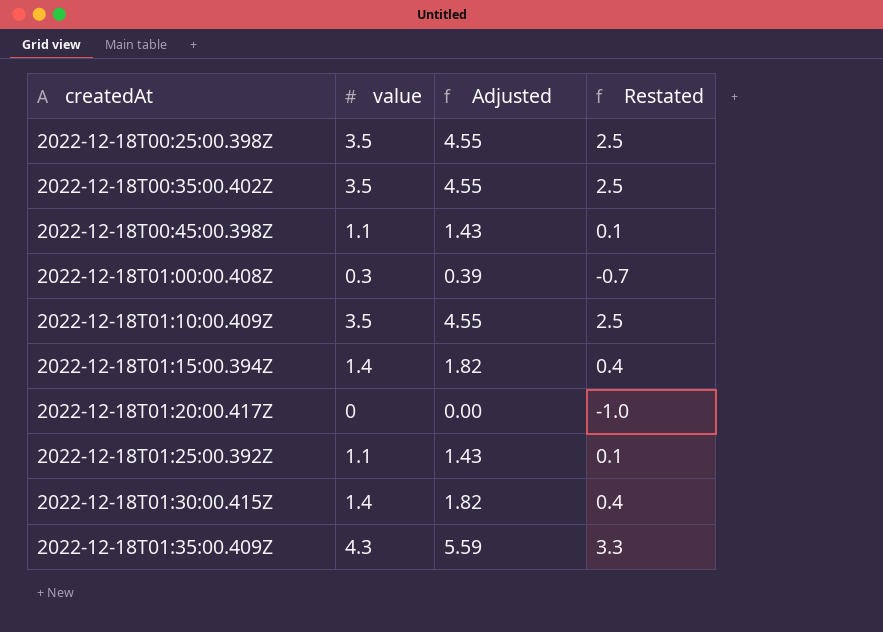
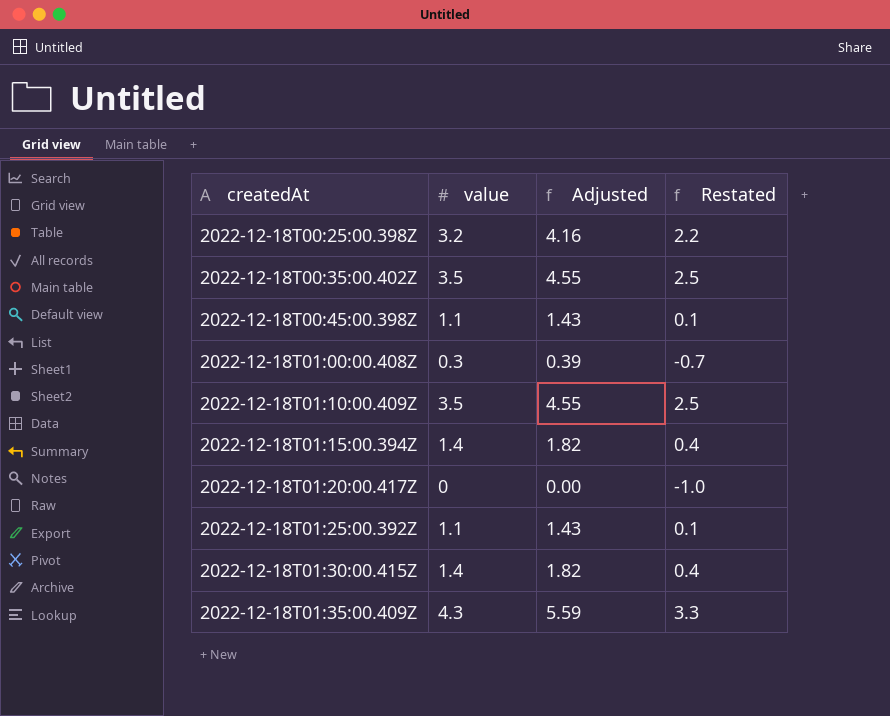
2022-12-18T00:25:00.398Z | value: 3.5 -> 3.2
2022-12-18T00:25:00.398Z | Adjusted: 4.55 -> 4.16
2022-12-18T00:25:00.398Z | Restated: 2.5 -> 2.2

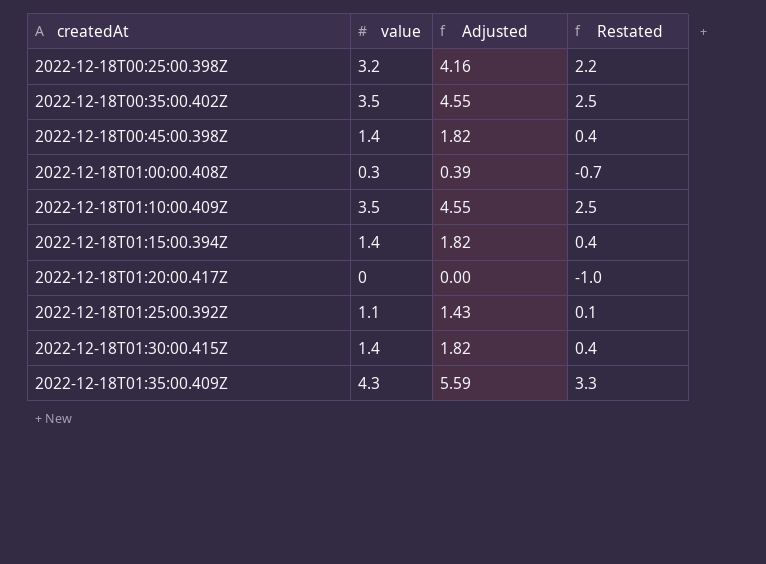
2022-12-18T00:45:00.398Z | value: 1.1 -> 1.4
2022-12-18T00:45:00.398Z | Adjusted: 1.43 -> 1.82
2022-12-18T00:45:00.398Z | Restated: 0.1 -> 0.4

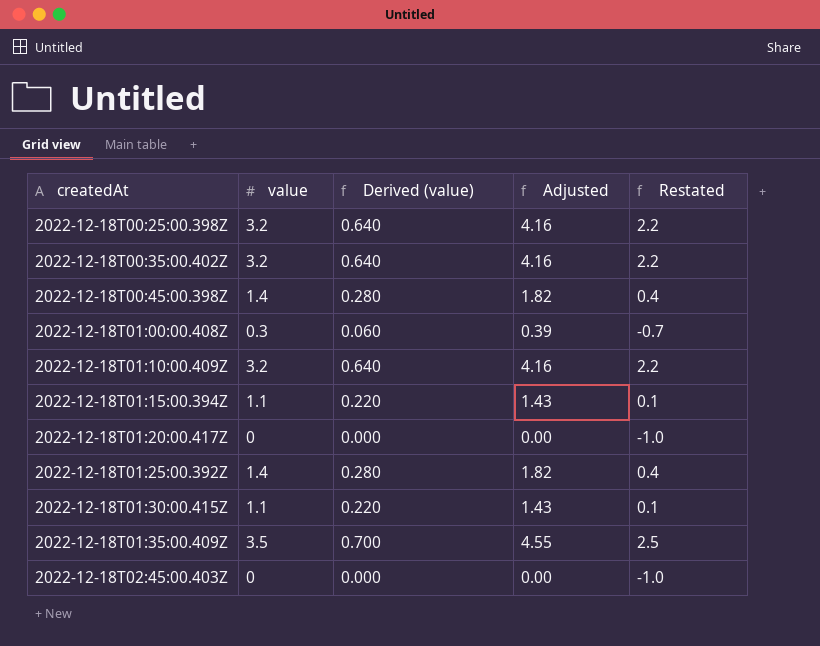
column Derived (value) | formula: none -> [value] * 0.2
2022-12-18T00:35:00.402Z | value: 3.5 -> 3.2
2022-12-18T00:35:00.402Z | Adjusted: 4.55 -> 4.16
2022-12-18T00:35:00.402Z | Restated: 2.5 -> 2.2
2022-12-18T01:10:00.409Z | value: 3.5 -> 3.2
2022-12-18T01:10:00.409Z | Adjusted: 4.55 -> 4.16
2022-12-18T01:10:00.409Z | Restated: 2.5 -> 2.2
2022-12-18T01:15:00.394Z | value: 1.4 -> 1.1
2022-12-18T01:15:00.394Z | Adjusted: 1.82 -> 1.43
2022-12-18T01:15:00.394Z | Restated: 0.4 -> 0.1
2022-12-18T01:25:00.392Z | value: 1.1 -> 1.4
2022-12-18T01:25:00.392Z | Adjusted: 1.43 -> 1.82
2022-12-18T01:25:00.392Z | Restated: 0.1 -> 0.4
2022-12-18T01:30:00.415Z | value: 1.4 -> 1.1
2022-12-18T01:30:00.415Z | Adjusted: 1.82 -> 1.43
2022-12-18T01:30:00.415Z | Restated: 0.4 -> 0.1
2022-12-18T01:35:00.409Z | value: 4.3 -> 3.5
2022-12-18T01:35:00.409Z | Adjusted: 5.59 -> 4.55
2022-12-18T01:35:00.409Z | Restated: 3.3 -> 2.5
row 2022-12-18T02:45:00.403Z: none -> 0 | 0.000 | 0.00 | -1.0

